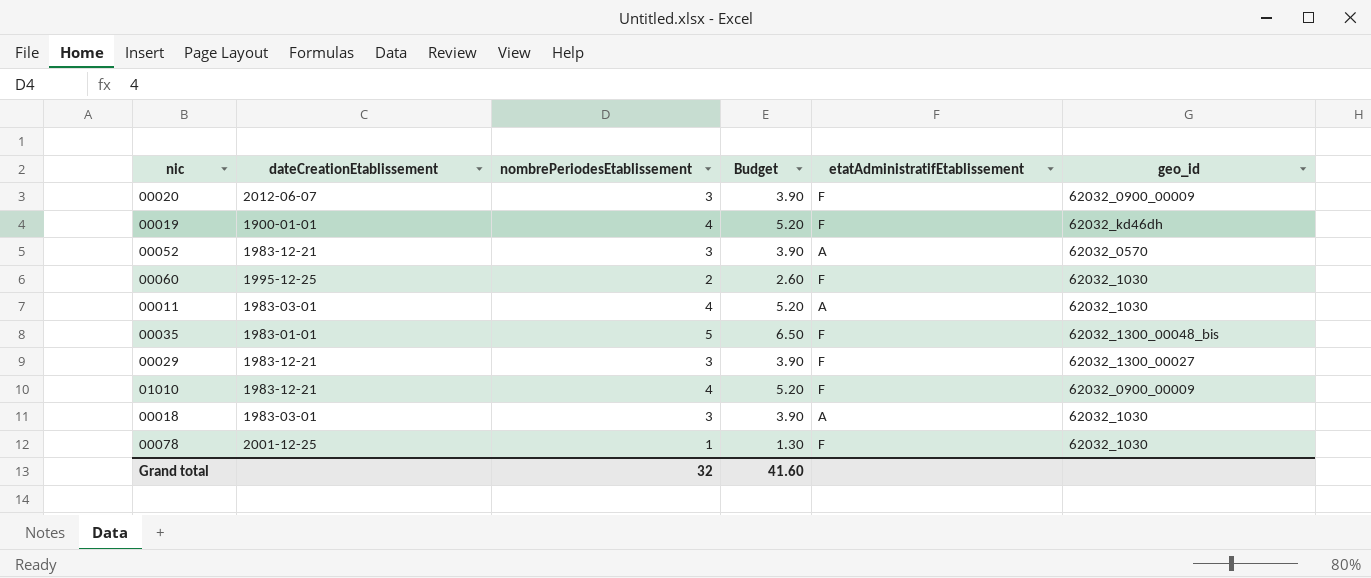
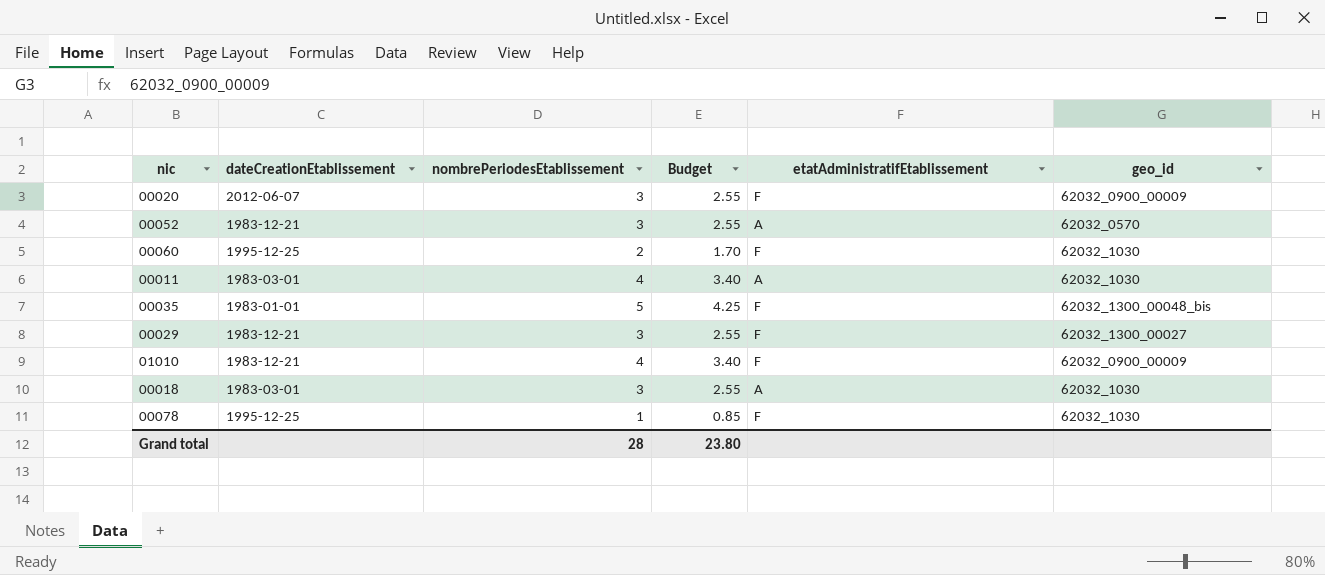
column Budget | formula: [nombrePeriodesEtablissement] * 1.3 -> [nombrePeriodesEtablissement] * 0.85
row 00019: 1900-01-01 | 4 | 5.20 | F | 62032_kd46dh -> none
00078 | dateCreationEtablissement: 2001-12-25 -> 1995-12-25
Grand total | nombrePeriodesEtablissement: 32 -> 28
Grand total | Budget: 41.60 -> 23.80

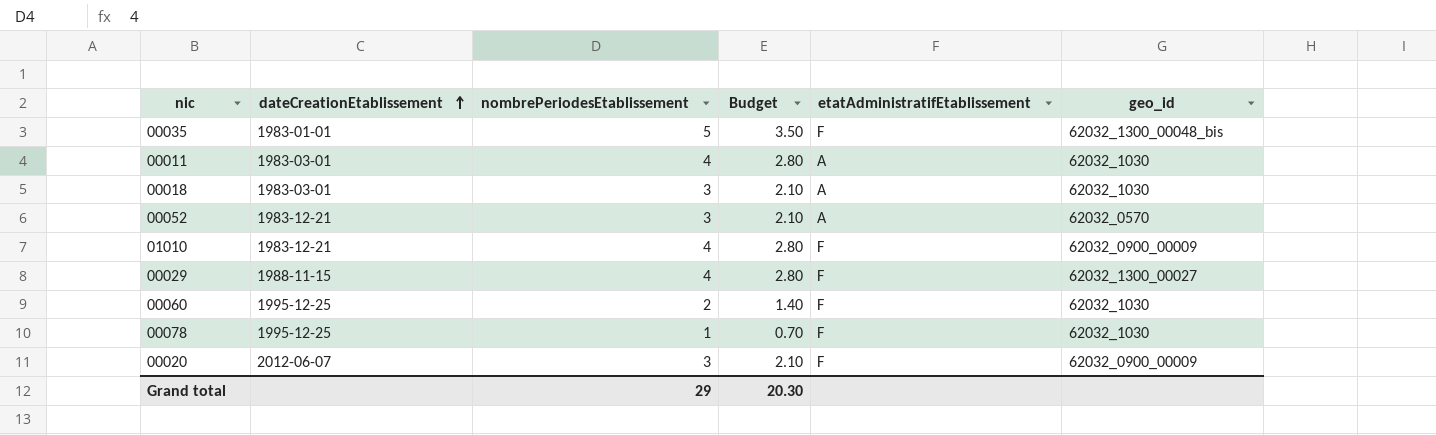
row order: none -> dateCreationEtablissement ascending
column Budget | formula: [nombrePeriodesEtablissement] * 0.85 -> [nombrePeriodesEtablissement] * 0.7
00029 | dateCreationEtablissement: 1983-12-21 -> 1988-11-15
00029 | nombrePeriodesEtablissement: 3 -> 4
Grand total | nombrePeriodesEtablissement: 28 -> 29
Grand total | Budget: 23.80 -> 20.30

